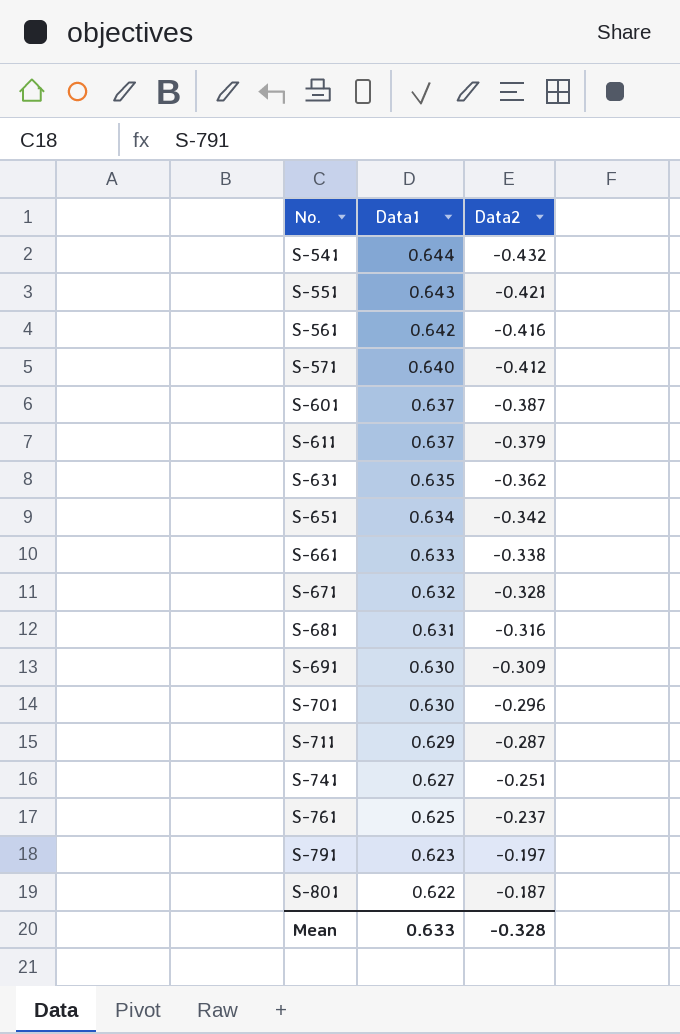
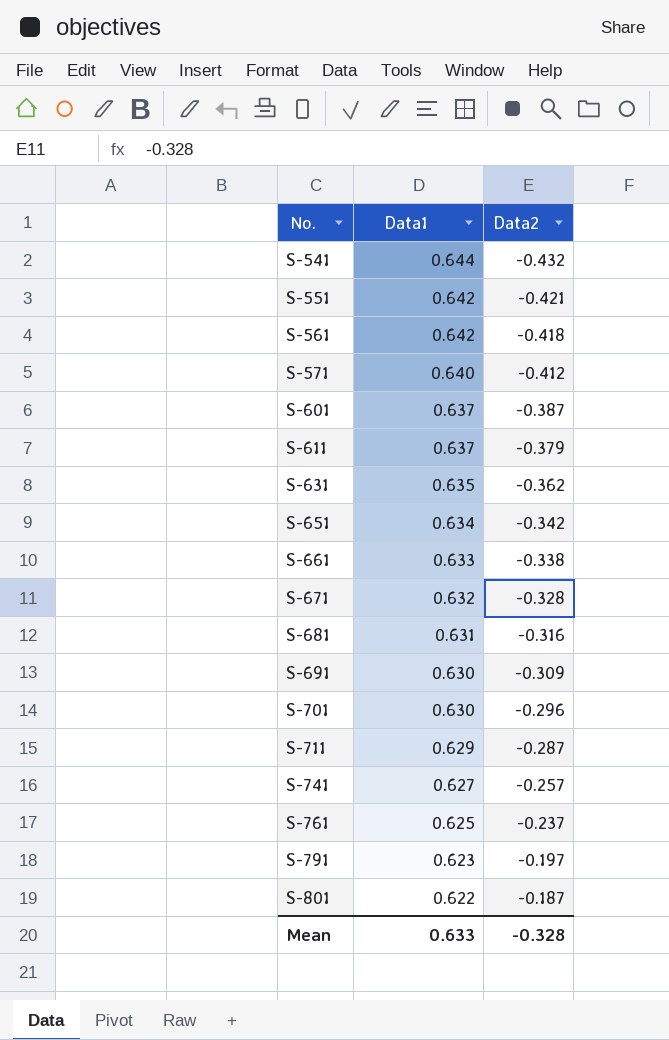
S-551 | Data1: 0.643 -> 0.642
S-561 | Data2: -0.416 -> -0.418
S-741 | Data2: -0.251 -> -0.257

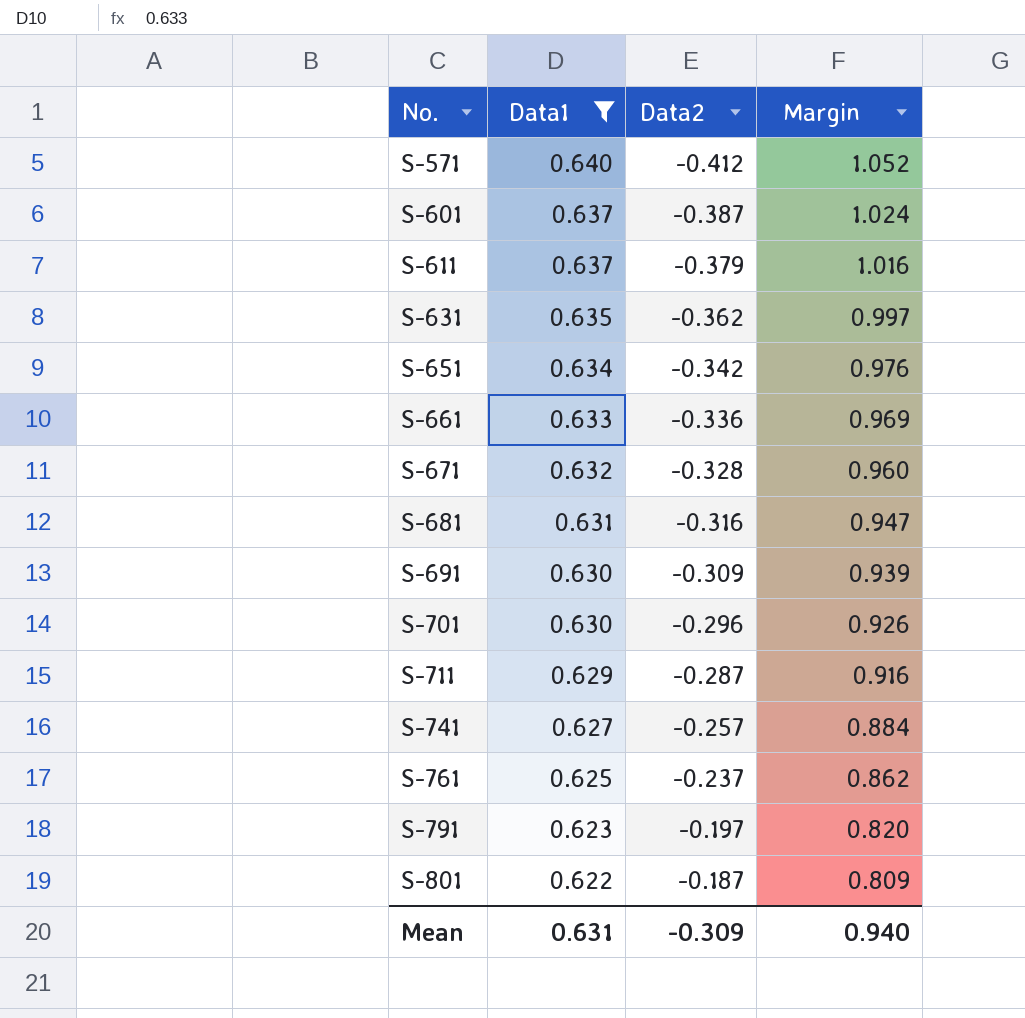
filter: none -> Data1 <= 0.640
column Margin | formula: none -> [Data1] - [Data2]
S-661 | Data2: -0.338 -> -0.336
Mean | Data1: 0.633 -> 0.631
Mean | Data2: -0.328 -> -0.309

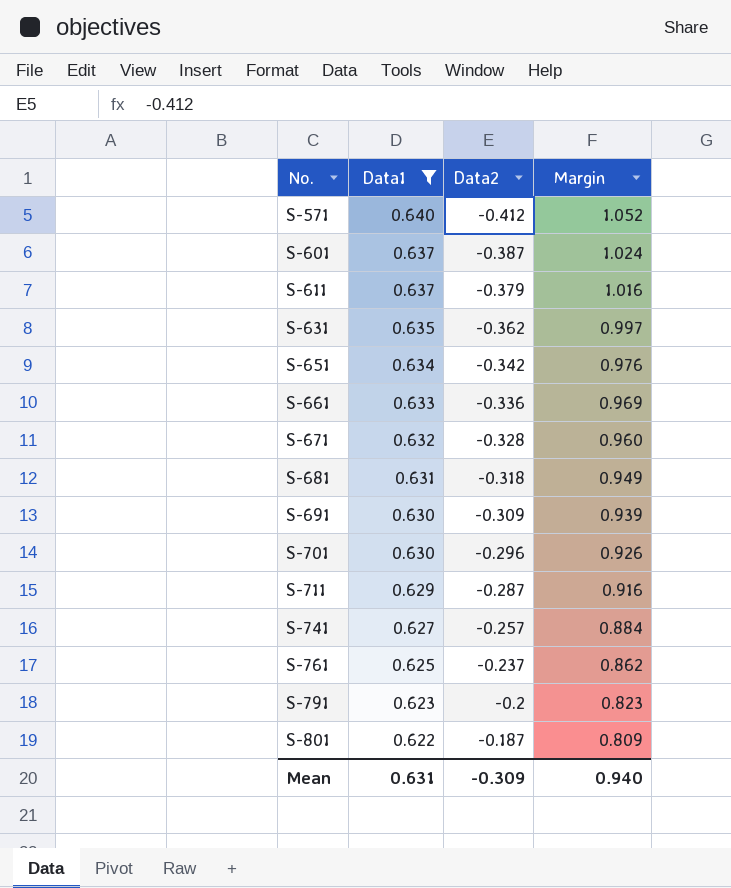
S-681 | Data2: -0.316 -> -0.318
S-681 | Margin: 0.947 -> 0.949
S-791 | Data2: -0.197 -> -0.2
S-791 | Margin: 0.820 -> 0.823

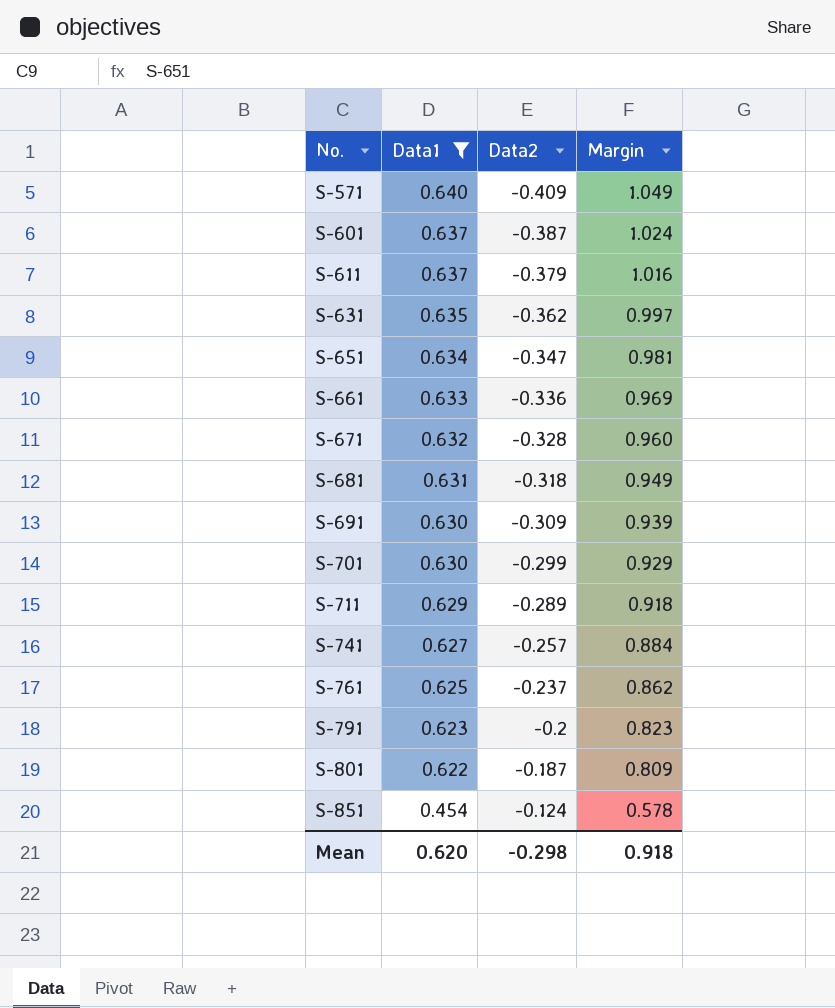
S-571 | Data2: -0.412 -> -0.409
S-571 | Margin: 1.052 -> 1.049
S-651 | Data2: -0.342 -> -0.347
S-651 | Margin: 0.976 -> 0.981
S-701 | Data2: -0.296 -> -0.299
S-701 | Margin: 0.926 -> 0.929
S-711 | Data2: -0.287 -> -0.289
S-711 | Margin: 0.916 -> 0.918
row S-851: none -> 0.454 | -0.124 | 0.578
Mean | Data1: 0.631 -> 0.620
Mean | Data2: -0.309 -> -0.298
Mean | Margin: 0.940 -> 0.918

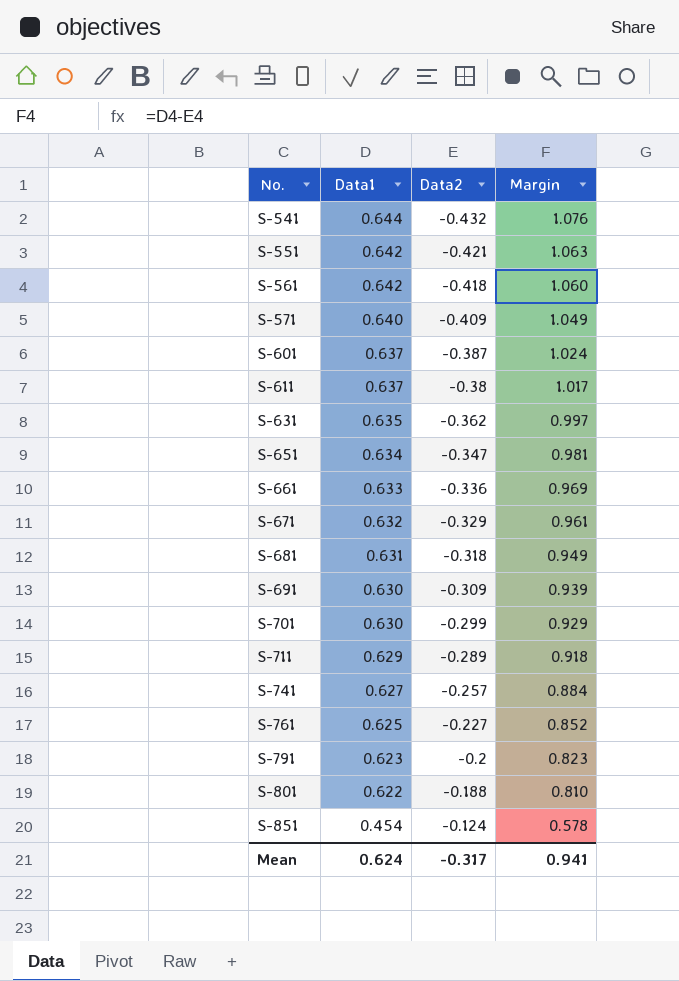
filter: Data1 <= 0.640 -> none
S-611 | Data2: -0.379 -> -0.38
S-611 | Margin: 1.016 -> 1.017
S-671 | Data2: -0.328 -> -0.329
S-671 | Margin: 0.960 -> 0.961
S-761 | Data2: -0.237 -> -0.227
S-761 | Margin: 0.862 -> 0.852
S-801 | Data2: -0.187 -> -0.188
S-801 | Margin: 0.809 -> 0.810
Mean | Data1: 0.620 -> 0.624
Mean | Data2: -0.298 -> -0.317
Mean | Margin: 0.918 -> 0.941

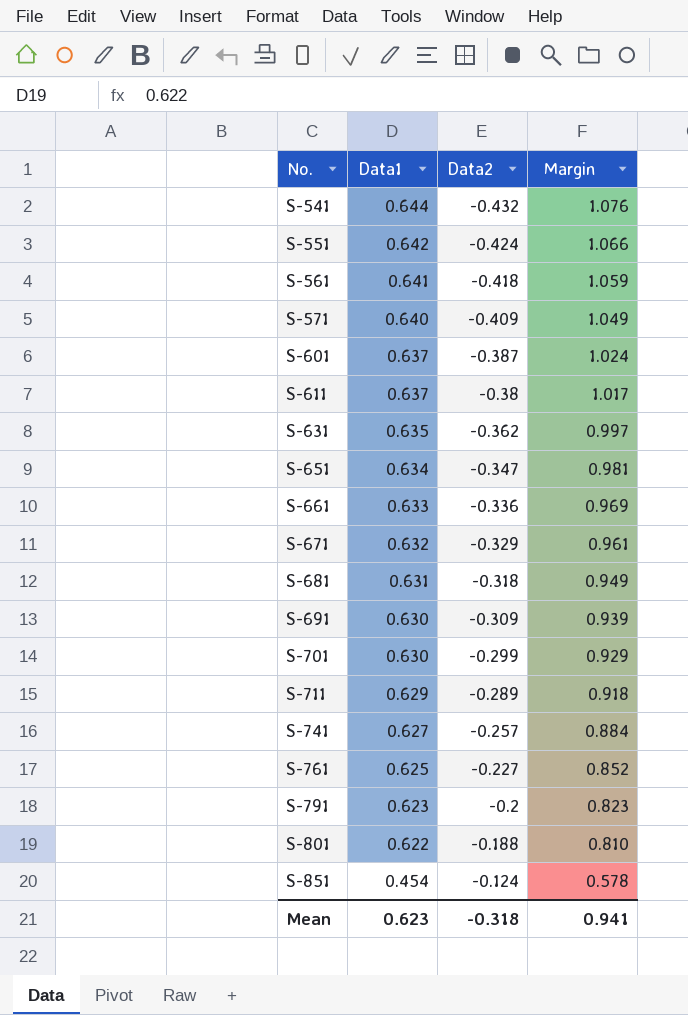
S-551 | Data2: -0.421 -> -0.424
S-551 | Margin: 1.063 -> 1.066
S-561 | Data1: 0.642 -> 0.641
S-561 | Margin: 1.060 -> 1.059
Mean | Data1: 0.624 -> 0.623
Mean | Data2: -0.317 -> -0.318

